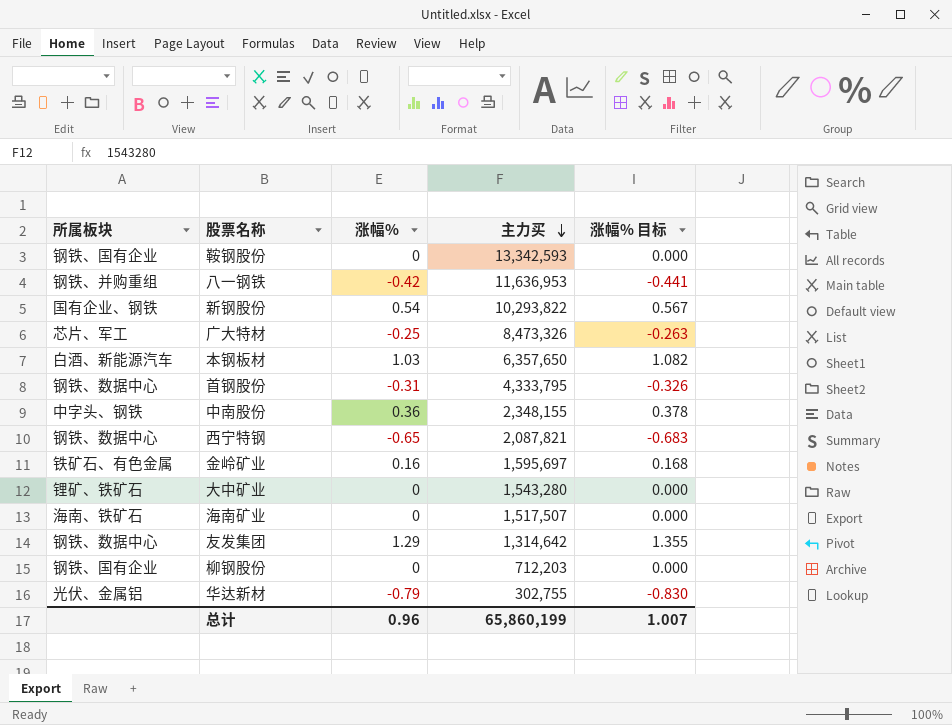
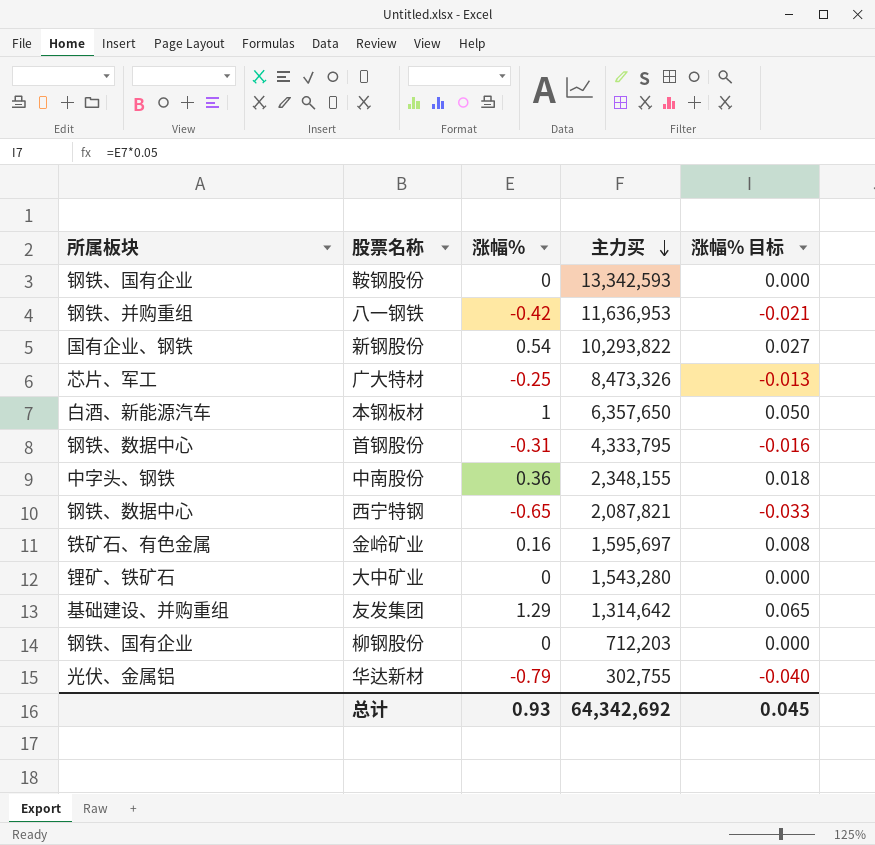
column 涨幅% 目标 | formula: [涨幅%] * 1.05 -> [涨幅%] * 0.05
row 海南矿业: 海南、铁矿石 | 0 | 1,517,507 | 0.000 -> none
本钢板材 | 涨幅%: 1.03 -> 1
友发集团 | 所属板块: 钢铁、数据中心 -> 基础建设、并购重组
总计 | 涨幅%: 0.96 -> 0.93
总计 | 主力买: 65,860,199 -> 64,342,692
总计 | 涨幅% 目标: 1.007 -> 0.045

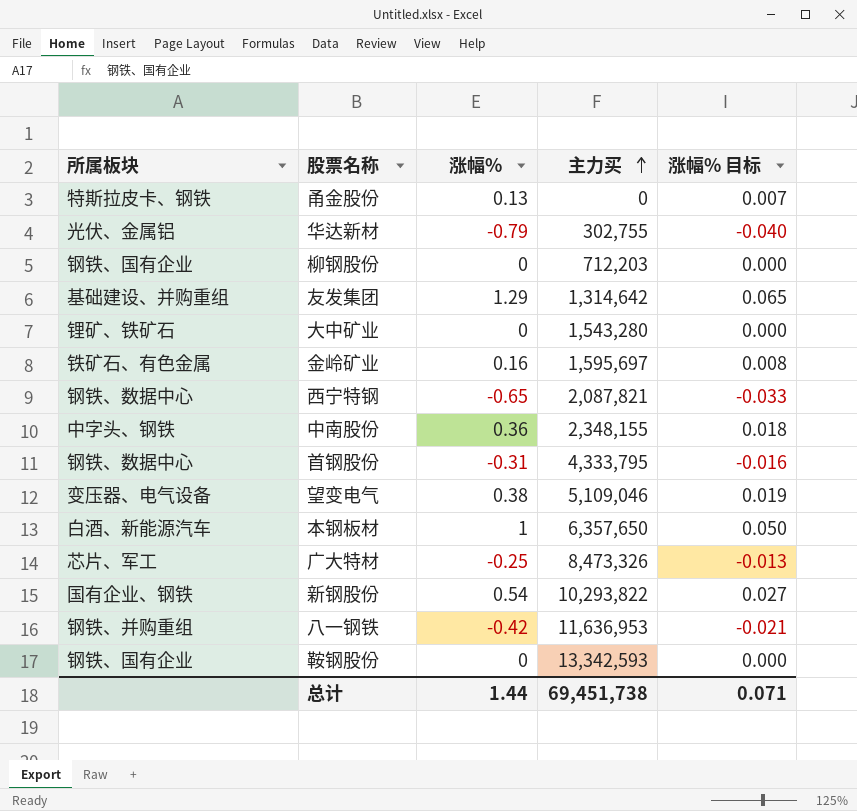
row order: 主力买 descending -> 主力买 ascending
row 甬金股份: none -> 特斯拉皮卡、钢铁 | 0.13 | 0 | 0.007
row 望变电气: none -> 变压器、电气设备 | 0.38 | 5,109,046 | 0.019
总计 | 涨幅%: 0.93 -> 1.44
总计 | 主力买: 64,342,692 -> 69,451,738
总计 | 涨幅% 目标: 0.045 -> 0.071

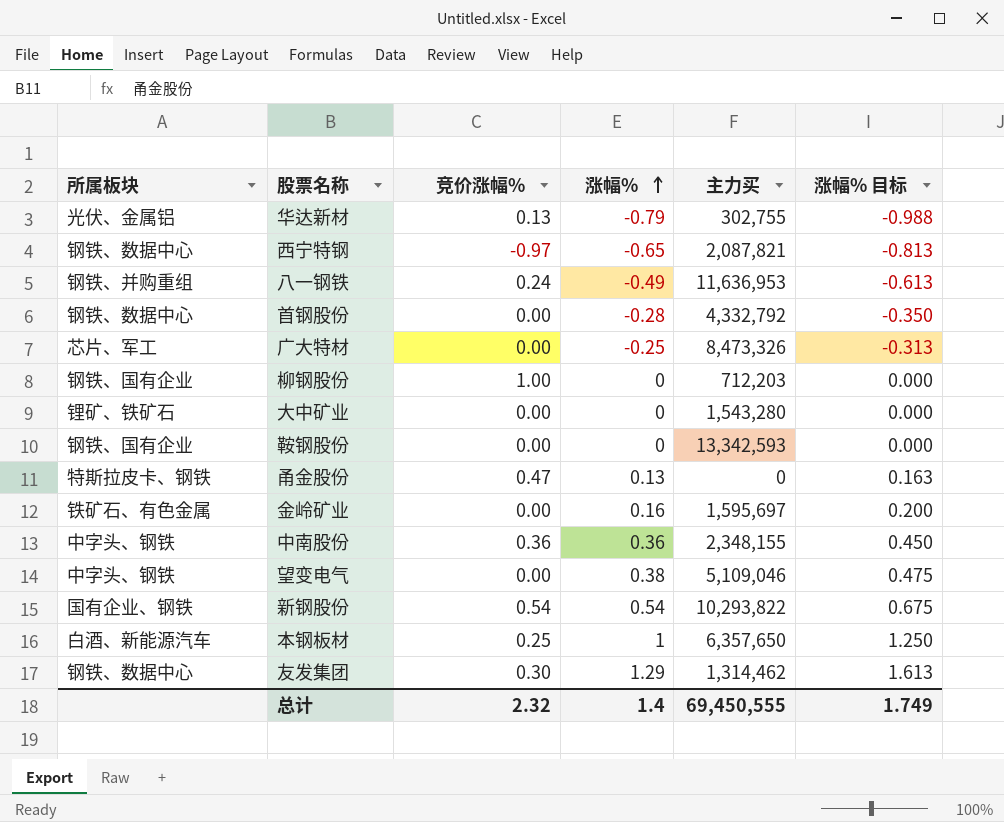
row order: 主力买 ascending -> 涨幅% ascending
column 竞价涨幅% | position: none -> 3
column 涨幅% 目标 | formula: [涨幅%] * 0.05 -> [涨幅%] * 1.25
八一钢铁 | 涨幅%: -0.42 -> -0.49
首钢股份 | 涨幅%: -0.31 -> -0.28
首钢股份 | 主力买: 4,333,795 -> 4,332,792
望变电气 | 所属板块: 变压器、电气设备 -> 中字头、钢铁
友发集团 | 所属板块: 基础建设、并购重组 -> 钢铁、数据中心
友发集团 | 主力买: 1,314,642 -> 1,314,462
总计 | 涨幅%: 1.44 -> 1.4
总计 | 主力买: 69,451,738 -> 69,450,555
总计 | 涨幅% 目标: 0.071 -> 1.749

